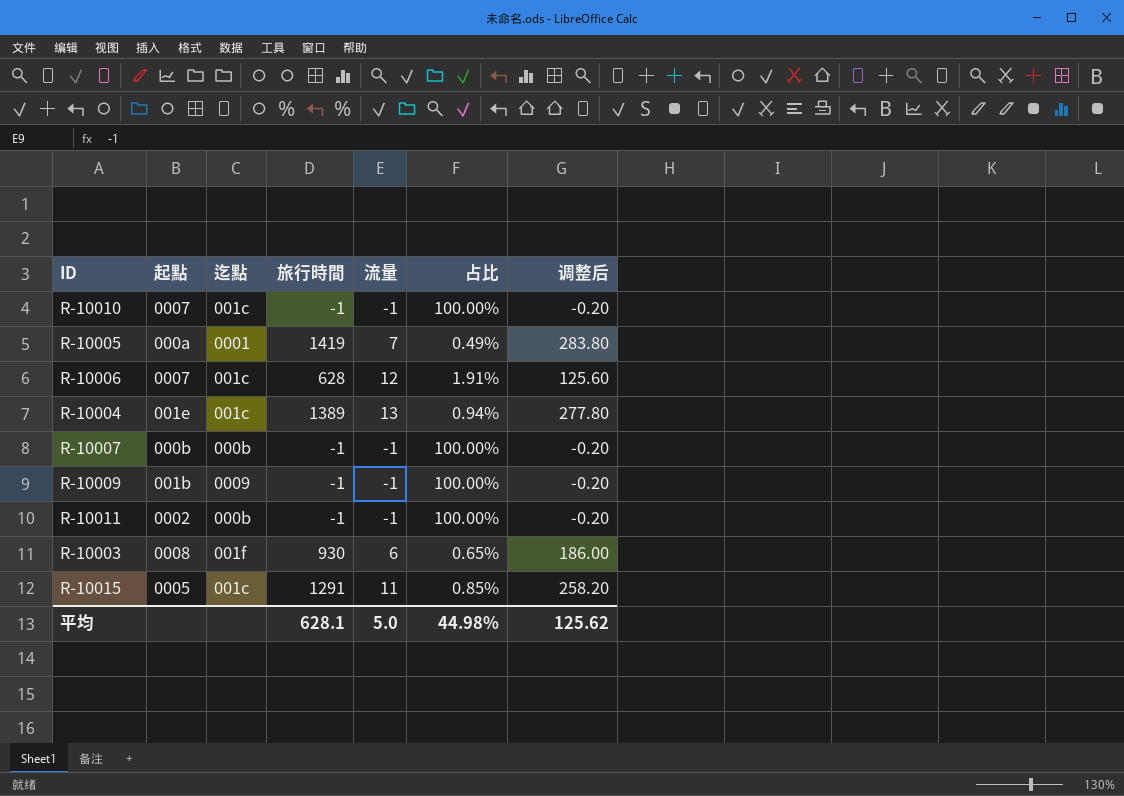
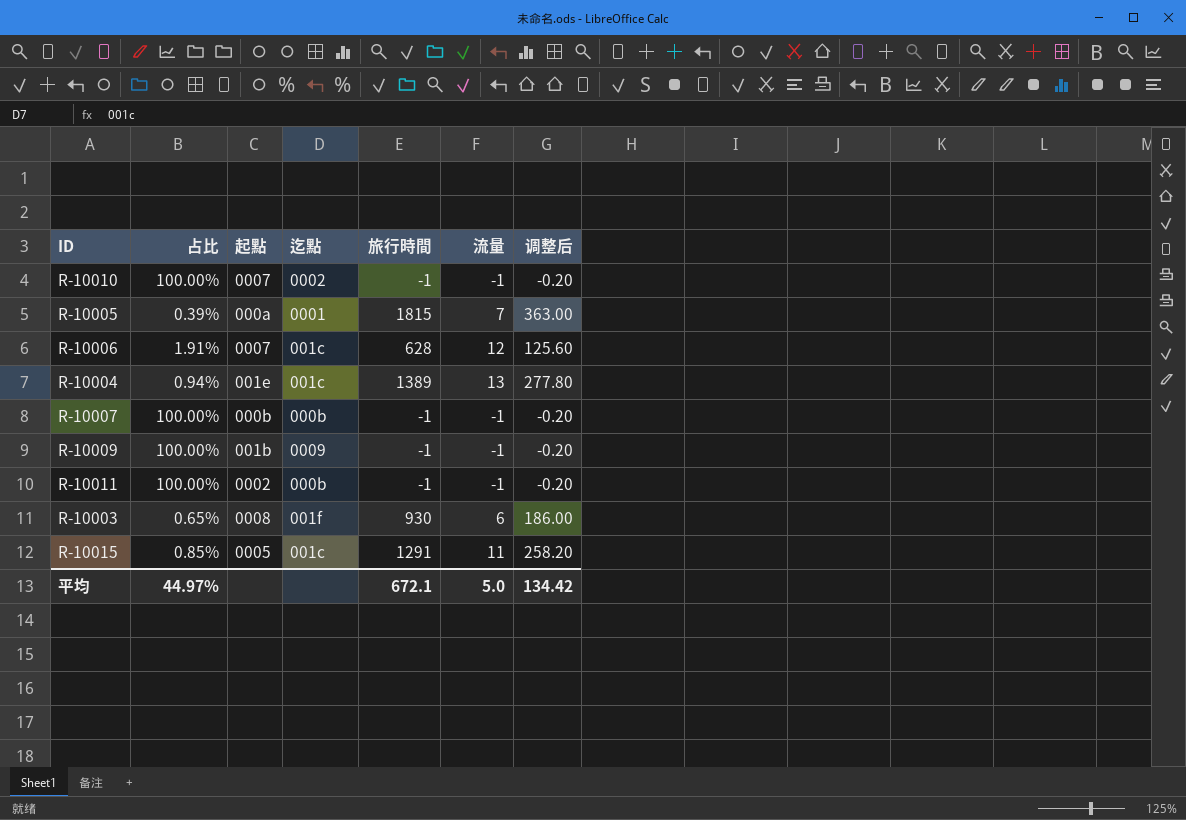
column 占比 | position: 6 -> 2
R-10010 | 迄點: 001c -> 0002
R-10005 | 占比: 0.49% -> 0.39%
R-10005 | 旅行時間: 1419 -> 1815
R-10005 | 调整后: 283.80 -> 363.00
平均 | 占比: 44.98% -> 44.97%
平均 | 旅行時間: 628.1 -> 672.1
平均 | 调整后: 125.62 -> 134.42

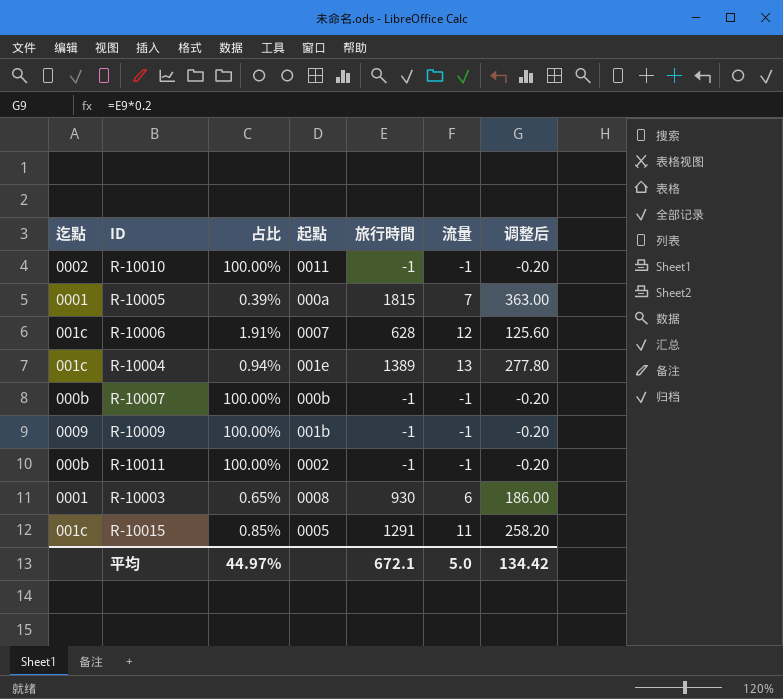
column 迄點 | position: 4 -> 1
R-10010 | 起點: 0007 -> 0011
R-10003 | 迄點: 001f -> 0001

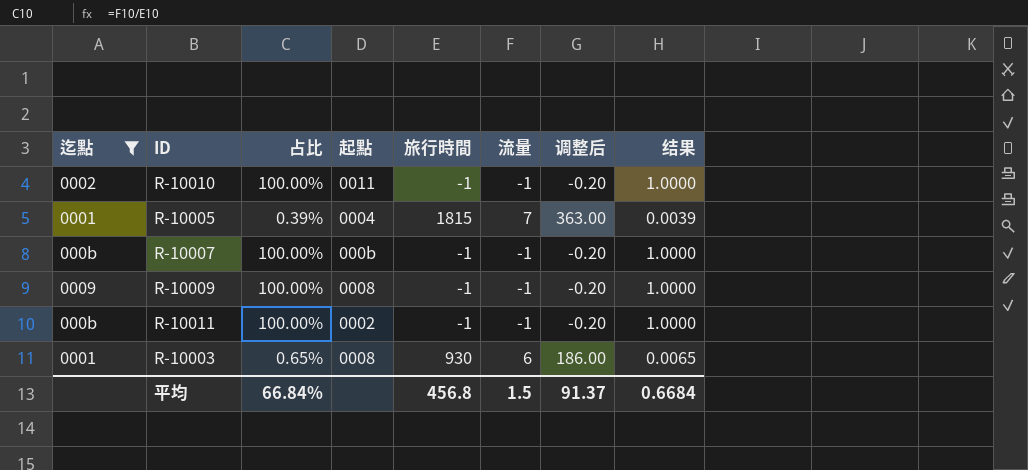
filter: none -> 迄點 != 001c
column 结果 | formula: none -> [流量] / [旅行時間]
R-10005 | 起點: 000a -> 0004
R-10009 | 起點: 001b -> 0008
平均 | 占比: 44.97% -> 66.84%
平均 | 旅行時間: 672.1 -> 456.8
平均 | 流量: 5.0 -> 1.5
平均 | 调整后: 134.42 -> 91.37

